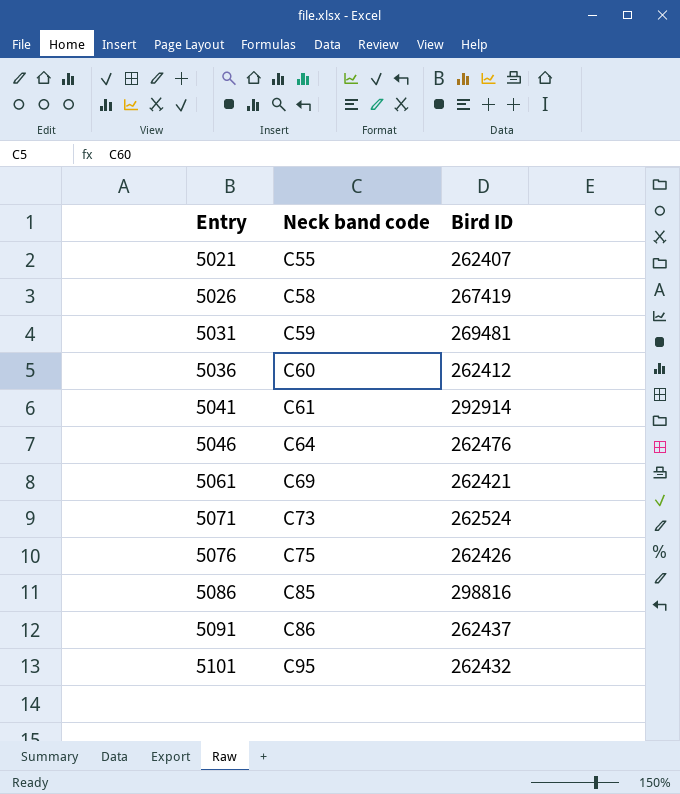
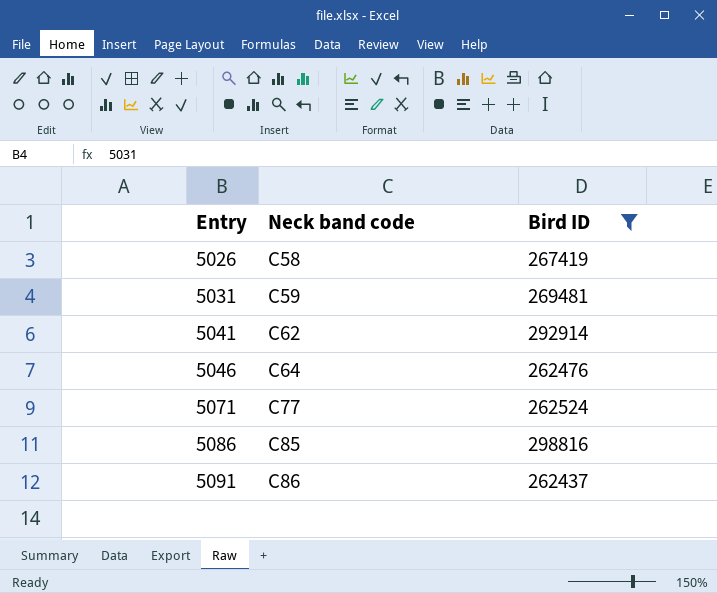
filter: none -> Bird ID >= 262437
5041 | Neck band code: C61 -> C62
5071 | Neck band code: C73 -> C77

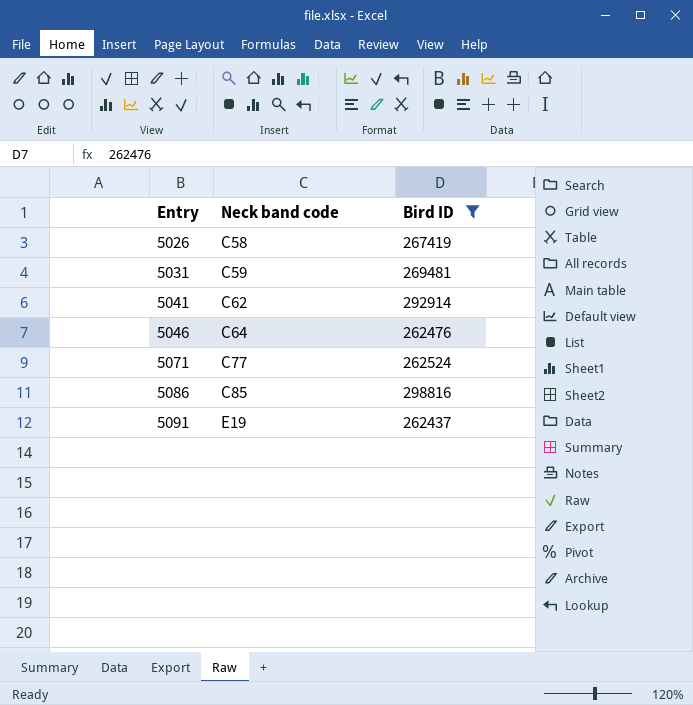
5091 | Neck band code: C86 -> E19

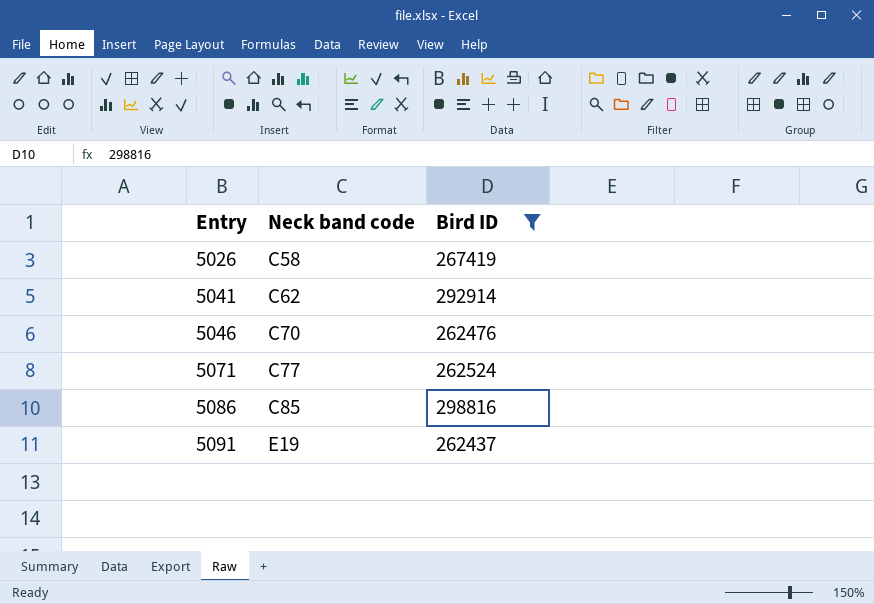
row 5031: C59 | 269481 -> none
5046 | Neck band code: C64 -> C70

